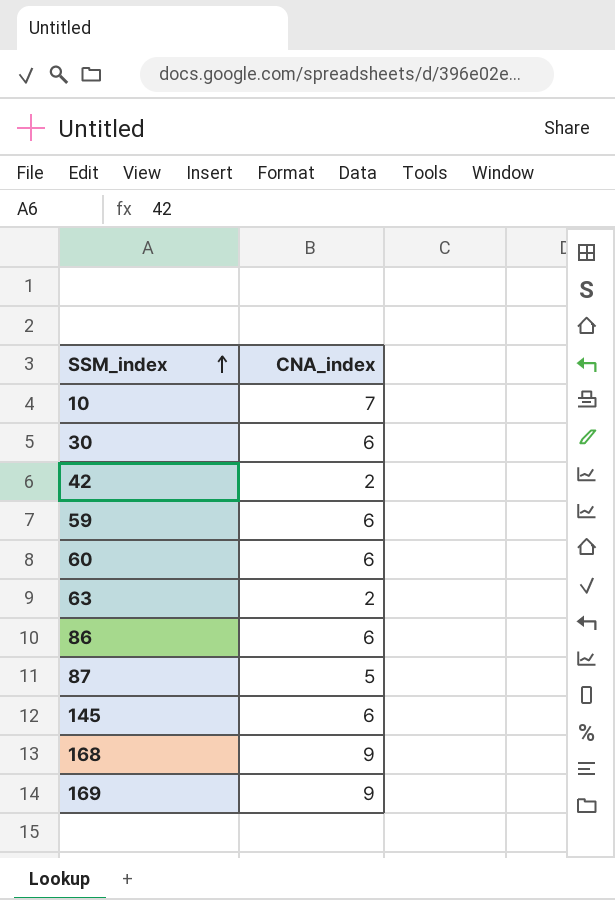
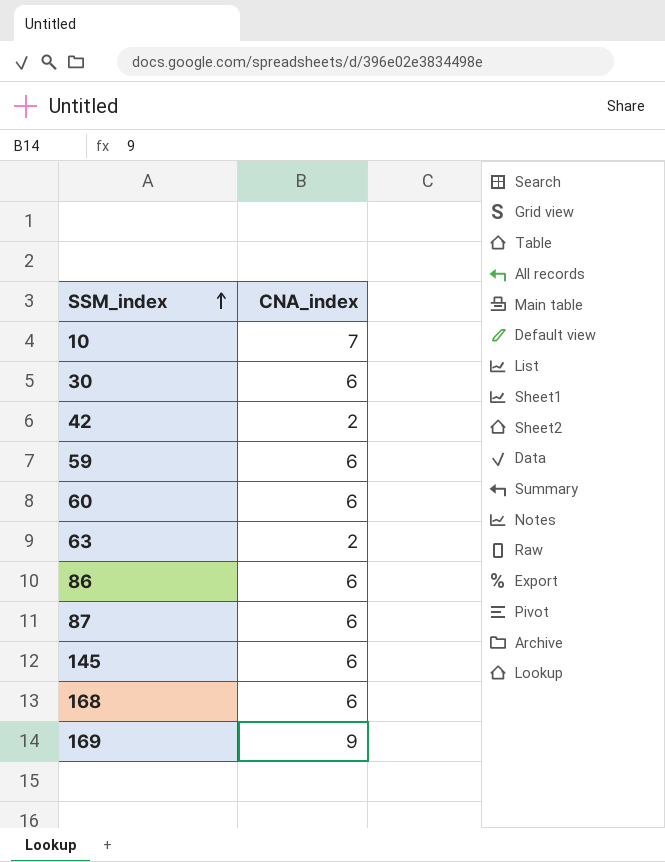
87 | CNA_index: 5 -> 6
168 | CNA_index: 9 -> 6

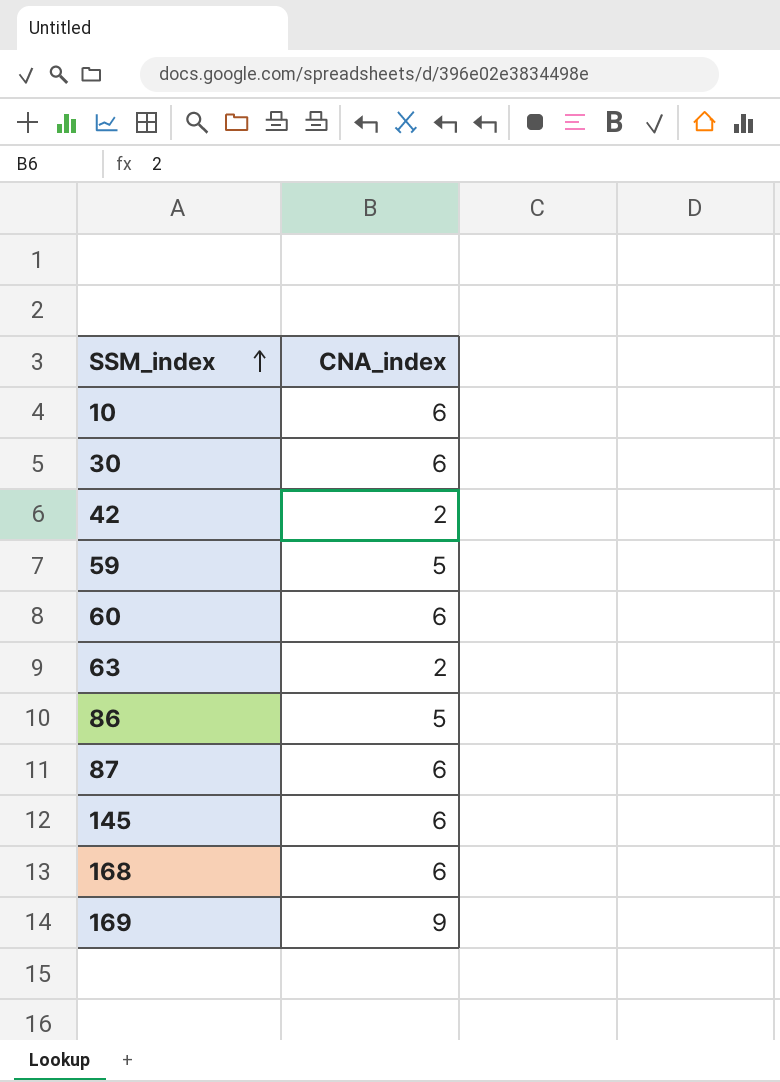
10 | CNA_index: 7 -> 6
59 | CNA_index: 6 -> 5
86 | CNA_index: 6 -> 5

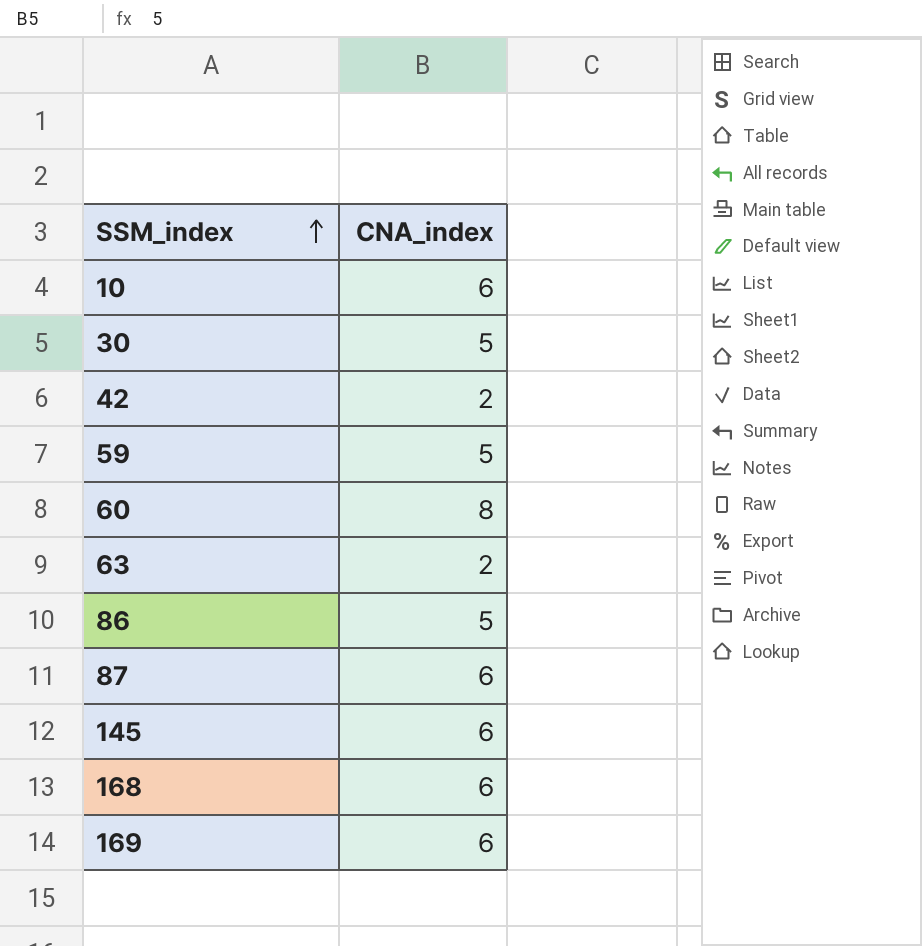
30 | CNA_index: 6 -> 5
60 | CNA_index: 6 -> 8
169 | CNA_index: 9 -> 6

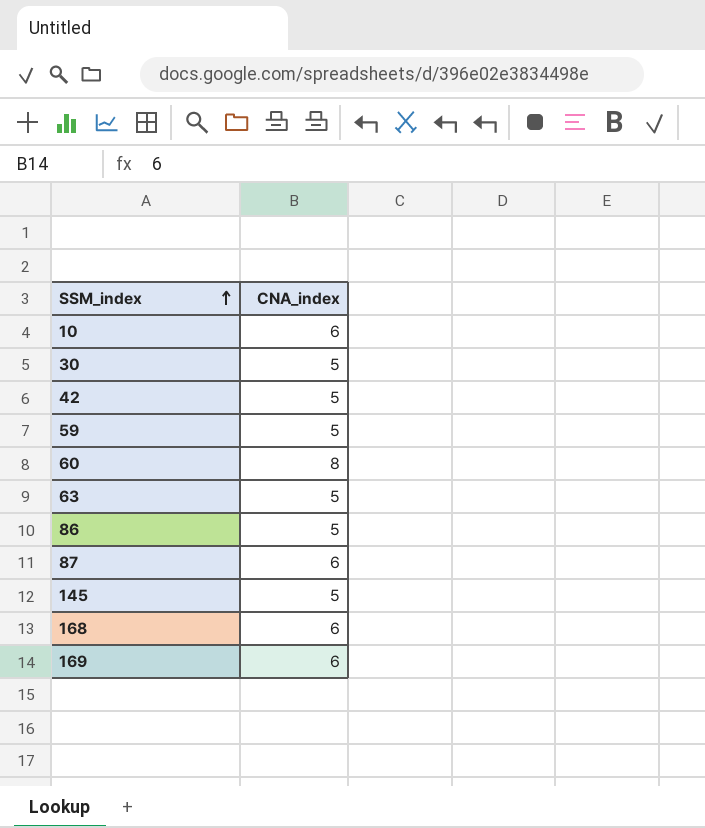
42 | CNA_index: 2 -> 5
63 | CNA_index: 2 -> 5
145 | CNA_index: 6 -> 5

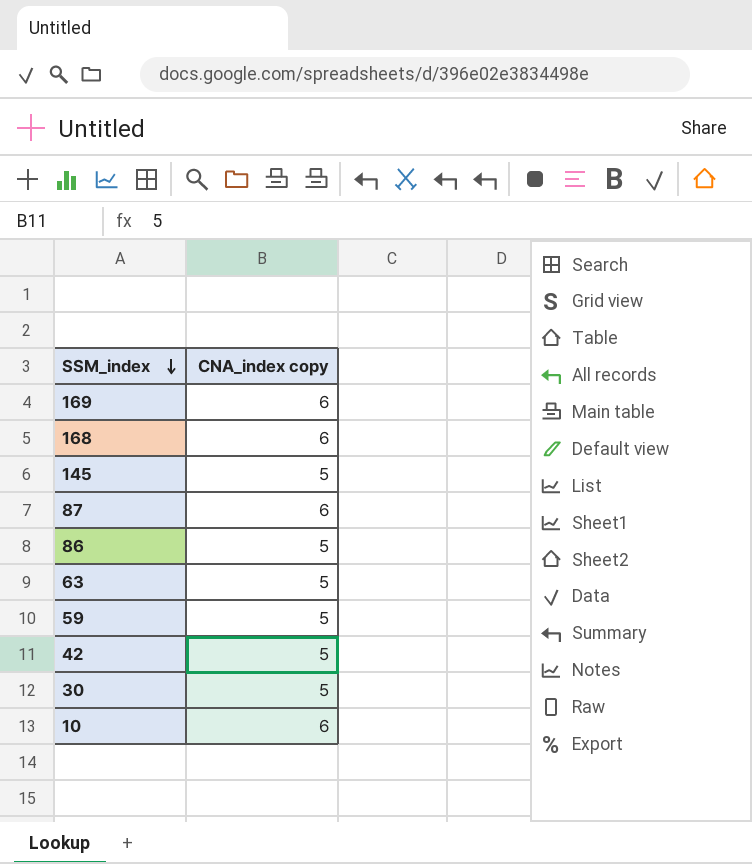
row order: SSM_index ascending -> SSM_index descending
column name: CNA_index -> CNA_index copy
row 60: 8 -> none

